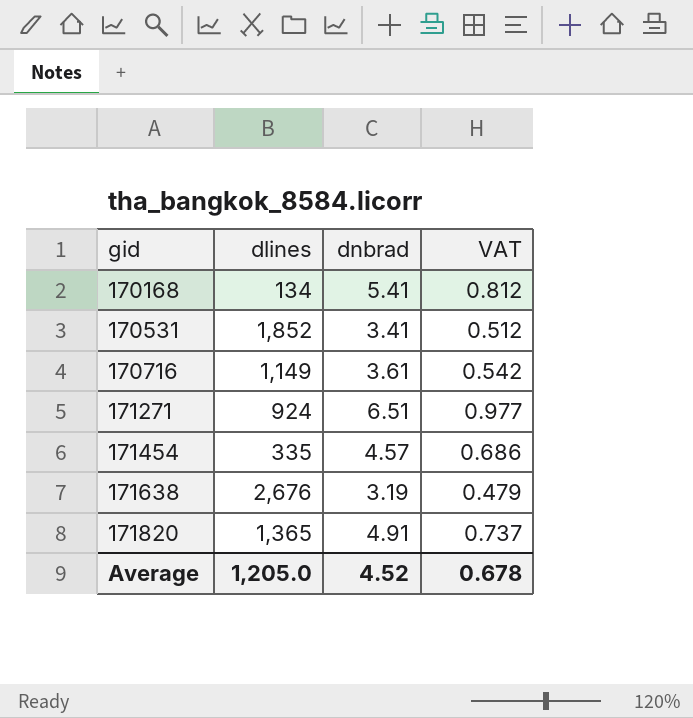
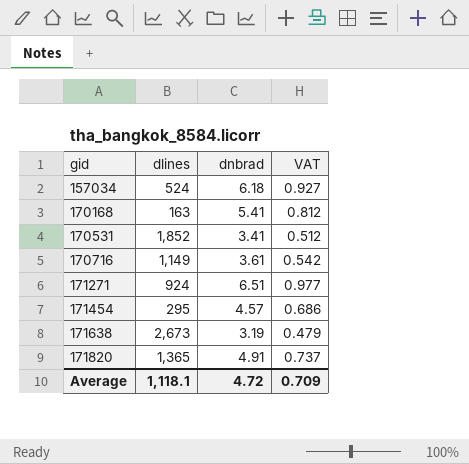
row 157034: none -> 524 | 6.18 | 0.927
170168 | dlines: 134 -> 163
171454 | dlines: 335 -> 295
171638 | dlines: 2,676 -> 2,673
Average | dlines: 1,205.0 -> 1,118.1
Average | dnbrad: 4.52 -> 4.72
Average | VAT: 0.678 -> 0.709

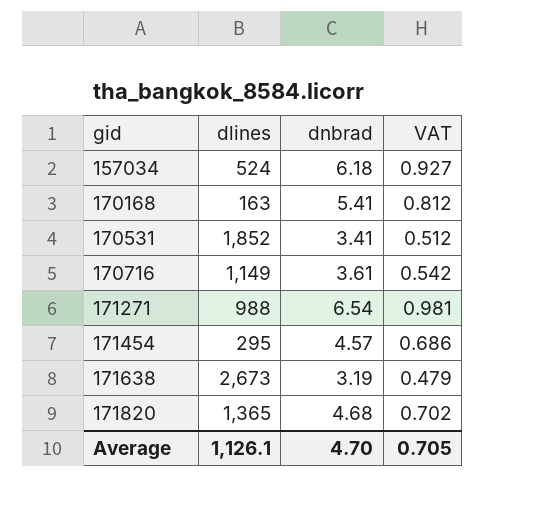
171271 | dlines: 924 -> 988
171271 | dnbrad: 6.51 -> 6.54
171271 | VAT: 0.977 -> 0.981
171820 | dnbrad: 4.91 -> 4.68
171820 | VAT: 0.737 -> 0.702
Average | dlines: 1,118.1 -> 1,126.1
Average | dnbrad: 4.72 -> 4.70
Average | VAT: 0.709 -> 0.705

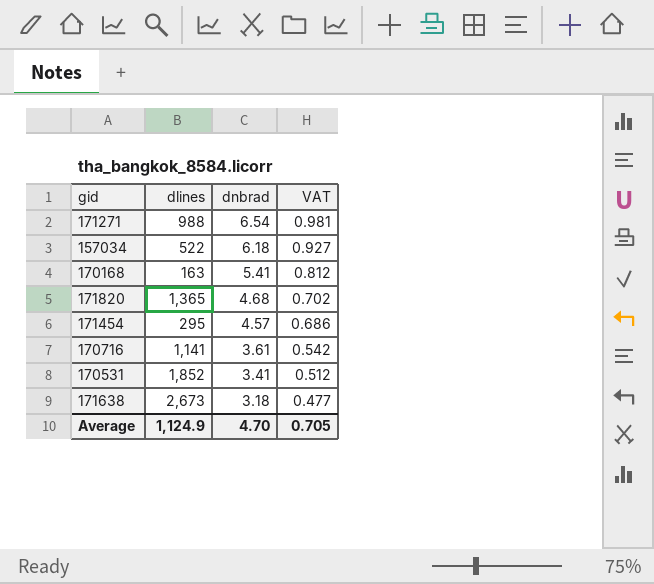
row order: gid ascending -> dnbrad descending
157034 | dlines: 524 -> 522
170716 | dlines: 1,149 -> 1,141
171638 | dnbrad: 3.19 -> 3.18
171638 | VAT: 0.479 -> 0.477
Average | dlines: 1,126.1 -> 1,124.9

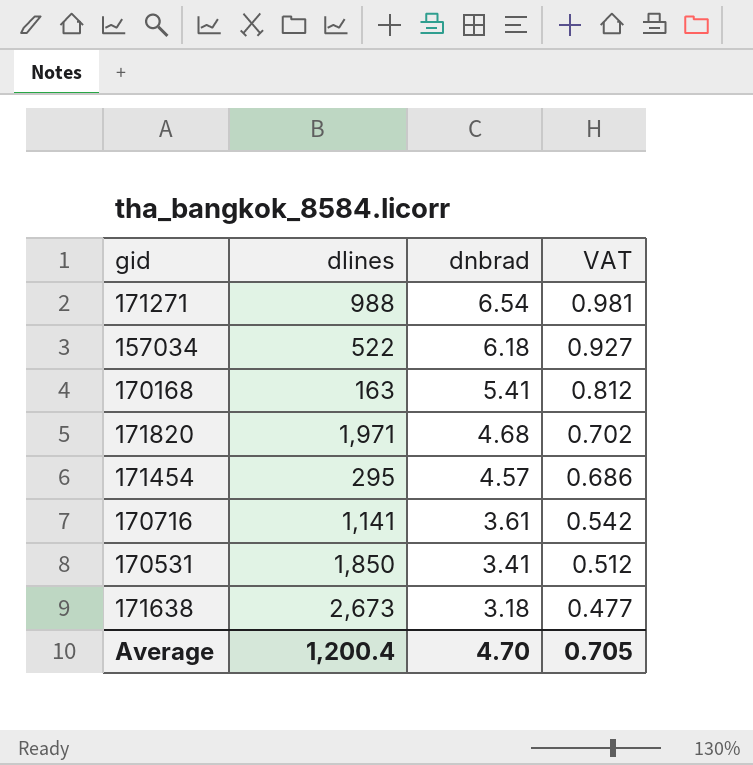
171820 | dlines: 1,365 -> 1,971
170531 | dlines: 1,852 -> 1,850
Average | dlines: 1,124.9 -> 1,200.4

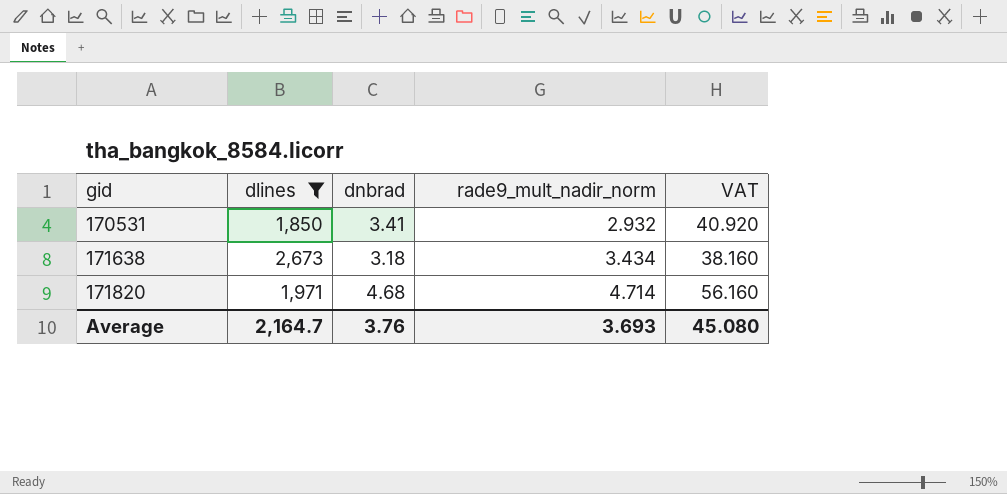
filter: none -> dlines >= 1,850
row order: dnbrad descending -> gid ascending
column rade9_mult_nadir_norm | position: none -> 4
column VAT | formula: [dnbrad] * 0.15 -> [dnbrad] * 12
Average | dlines: 1,200.4 -> 2,164.7
Average | dnbrad: 4.70 -> 3.76
Average | VAT: 0.705 -> 45.080

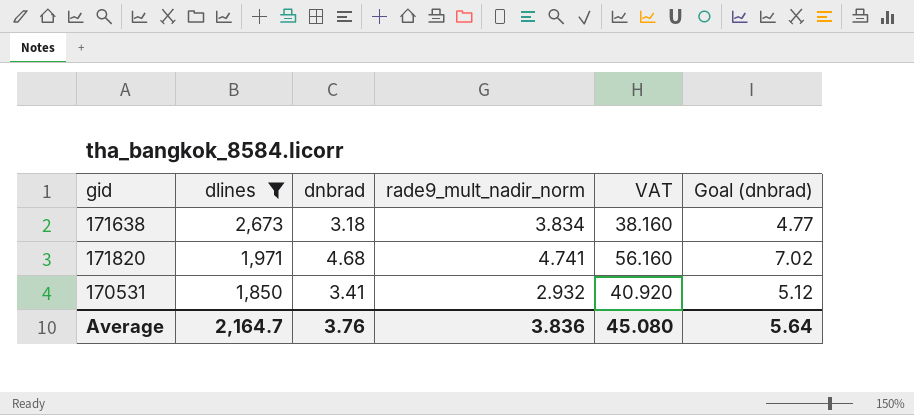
row order: gid ascending -> dlines descending
column Goal (dnbrad) | formula: none -> [dnbrad] * 1.5
171638 | rade9_mult_nadir_norm: 3.434 -> 3.834
171820 | rade9_mult_nadir_norm: 4.714 -> 4.741
Average | rade9_mult_nadir_norm: 3.693 -> 3.836

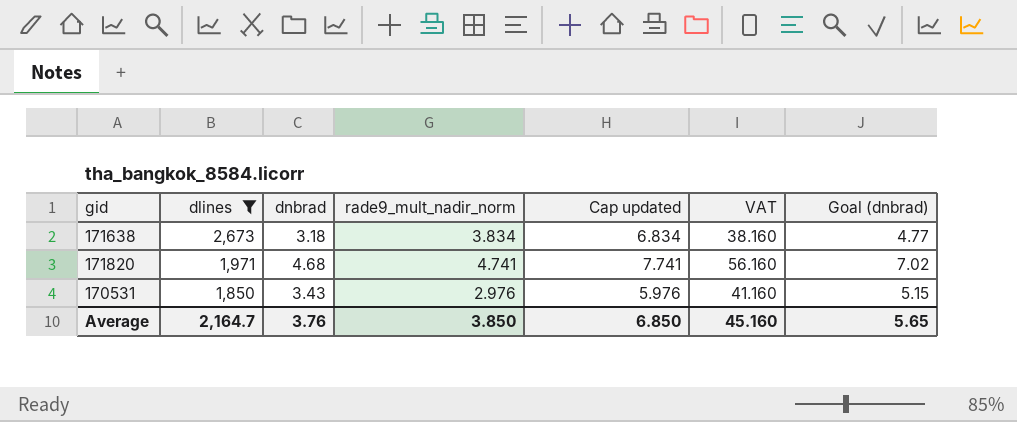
column Cap updated | formula: none -> [rade9_mult_nadir_norm] + 3
170531 | dnbrad: 3.41 -> 3.43
170531 | rade9_mult_nadir_norm: 2.932 -> 2.976
170531 | VAT: 40.920 -> 41.160
170531 | Goal (dnbrad): 5.12 -> 5.15
Average | rade9_mult_nadir_norm: 3.836 -> 3.850
Average | VAT: 45.080 -> 45.160
Average | Goal (dnbrad): 5.64 -> 5.65

